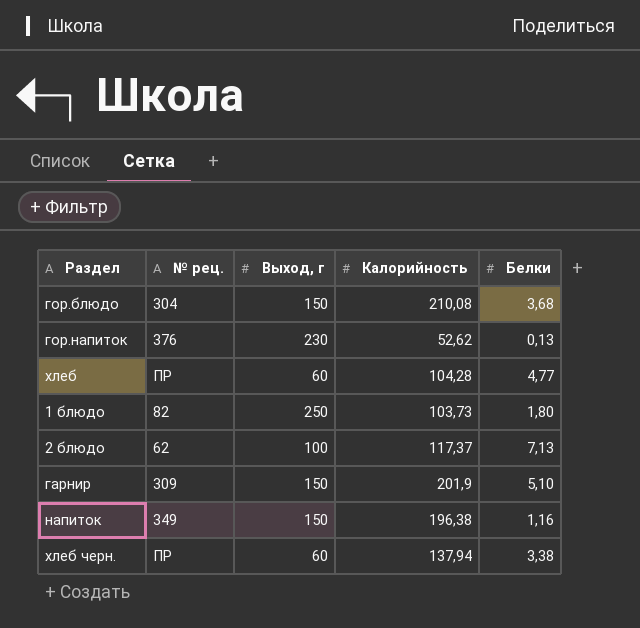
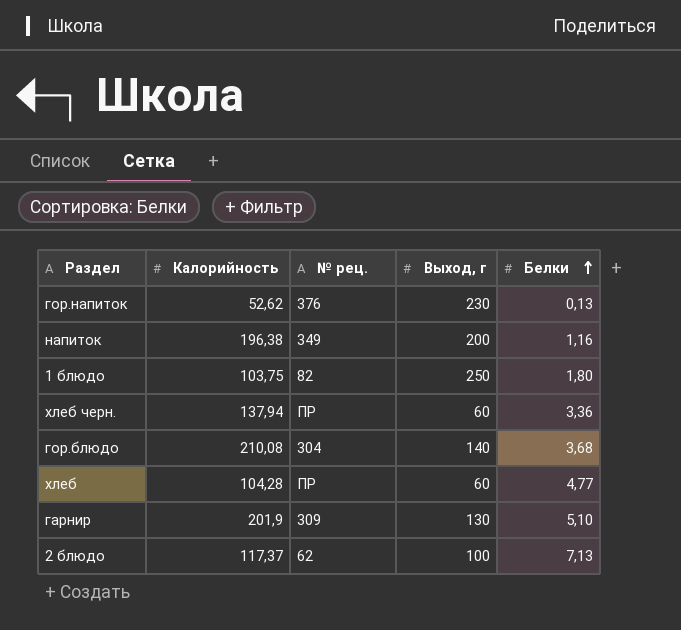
row order: none -> Белки ascending
column Калорийность | position: 4 -> 2
напиток | Выход, г: 150 -> 200
1 блюдо | Калорийность: 103,73 -> 103,75
хлеб черн. | Белки: 3,38 -> 3,36
гор.блюдо | Выход, г: 150 -> 140
гарнир | Выход, г: 150 -> 130

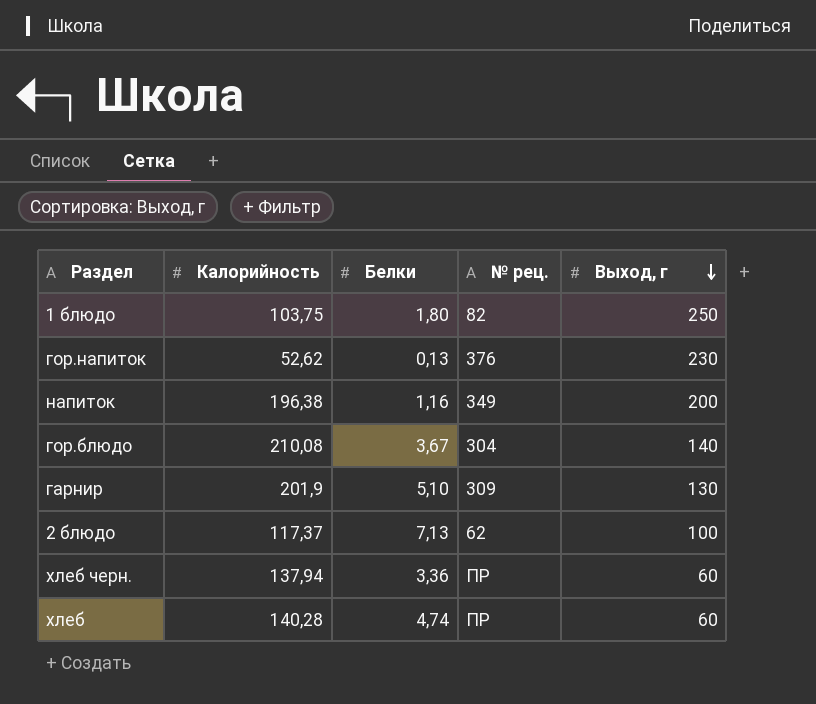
row order: Белки ascending -> Выход, г descending
column Белки | position: 5 -> 3
гор.блюдо | Белки: 3,68 -> 3,67
хлеб | Калорийность: 104,28 -> 140,28
хлеб | Белки: 4,77 -> 4,74

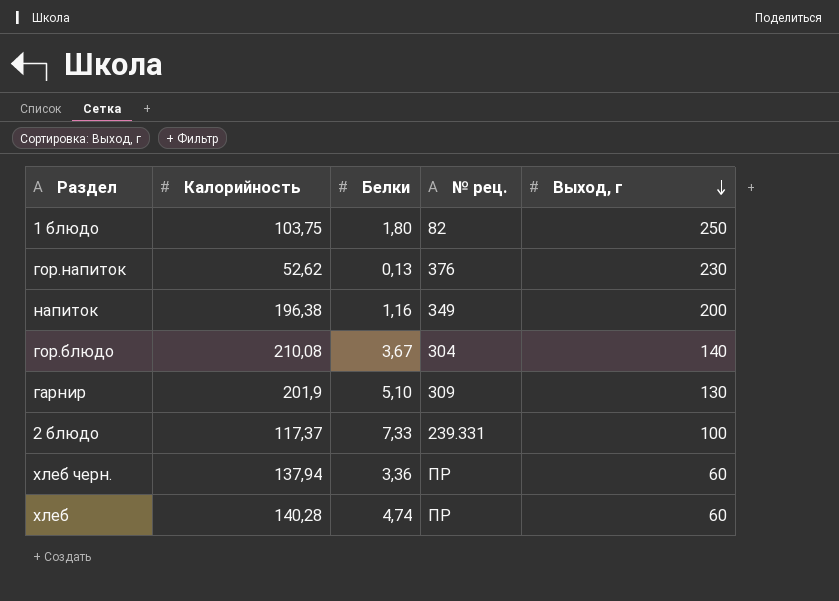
2 блюдо | Белки: 7,13 -> 7,33
2 блюдо | № рец.: 62 -> 239.331

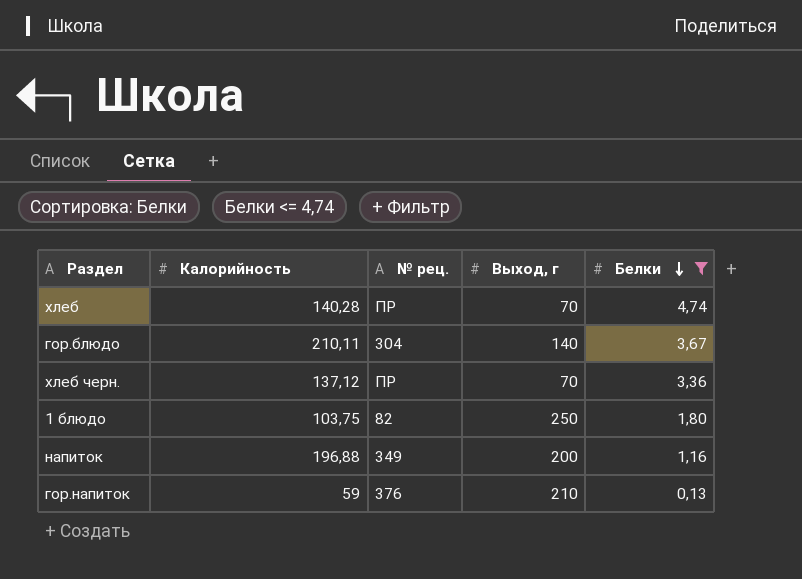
filter: none -> Белки <= 4,74
row order: Выход, г descending -> Белки descending
column Белки | position: 3 -> 5
хлеб | Выход, г: 60 -> 70
гор.блюдо | Калорийность: 210,08 -> 210,11
хлеб черн. | Калорийность: 137,94 -> 137,12
хлеб черн. | Выход, г: 60 -> 70
напиток | Калорийность: 196,38 -> 196,88
гор.напиток | Калорийность: 52,62 -> 59
гор.напиток | Выход, г: 230 -> 210

